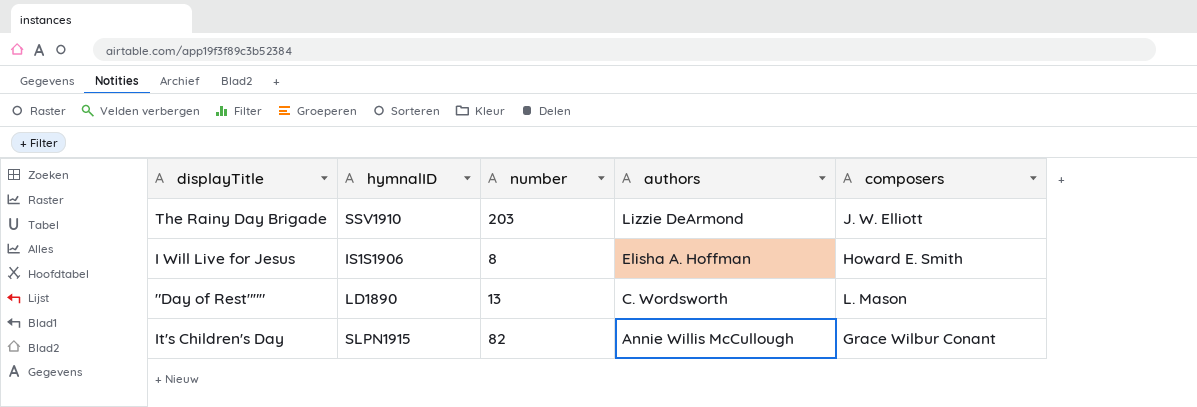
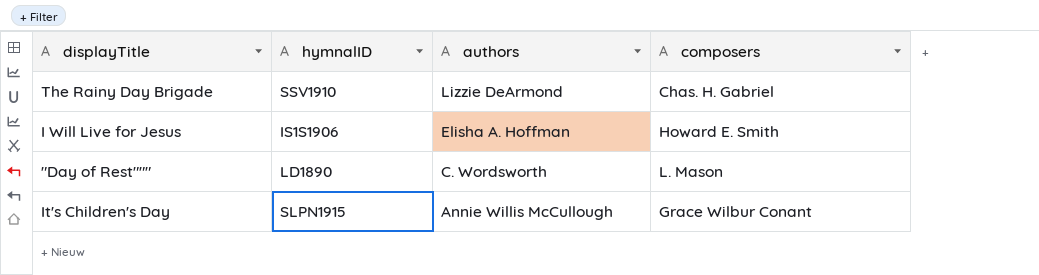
column number | position: 3 -> none
The Rainy Day Brigade | composers: J. W. Elliott -> Chas. H. Gabriel

